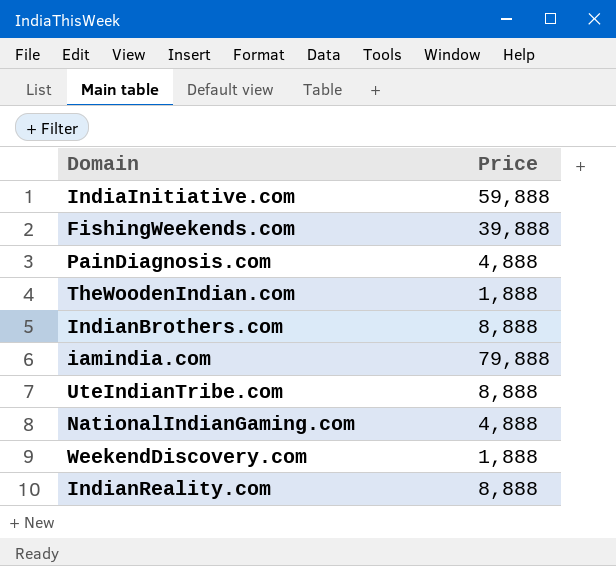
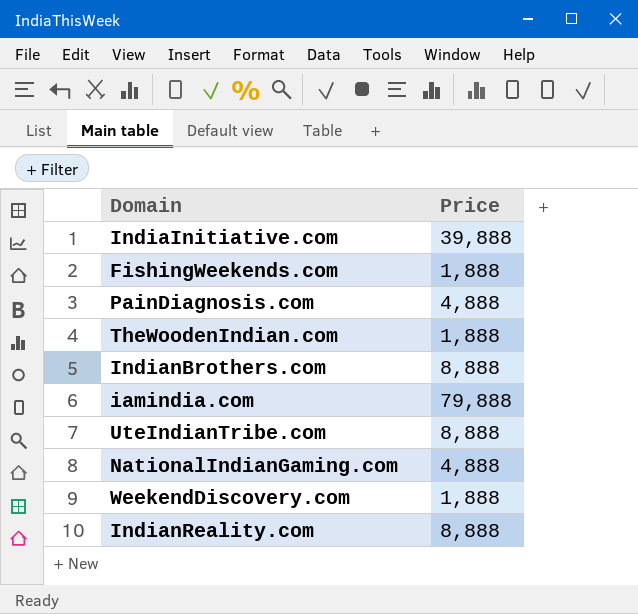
IndiaInitiative.com | Price: 59,888 -> 39,888
FishingWeekends.com | Price: 39,888 -> 1,888

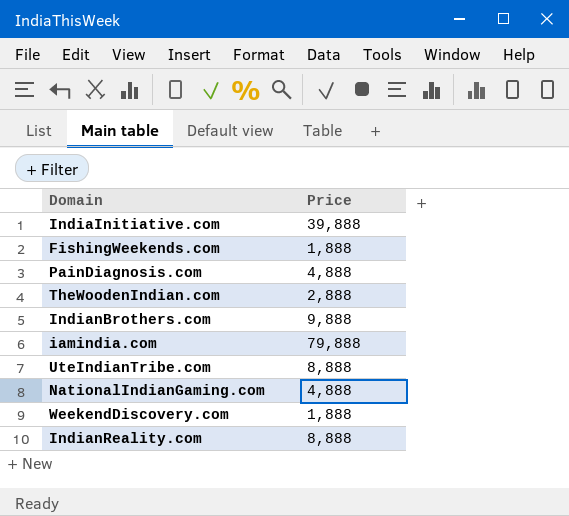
TheWoodenIndian.com | Price: 1,888 -> 2,888
IndianBrothers.com | Price: 8,888 -> 9,888

